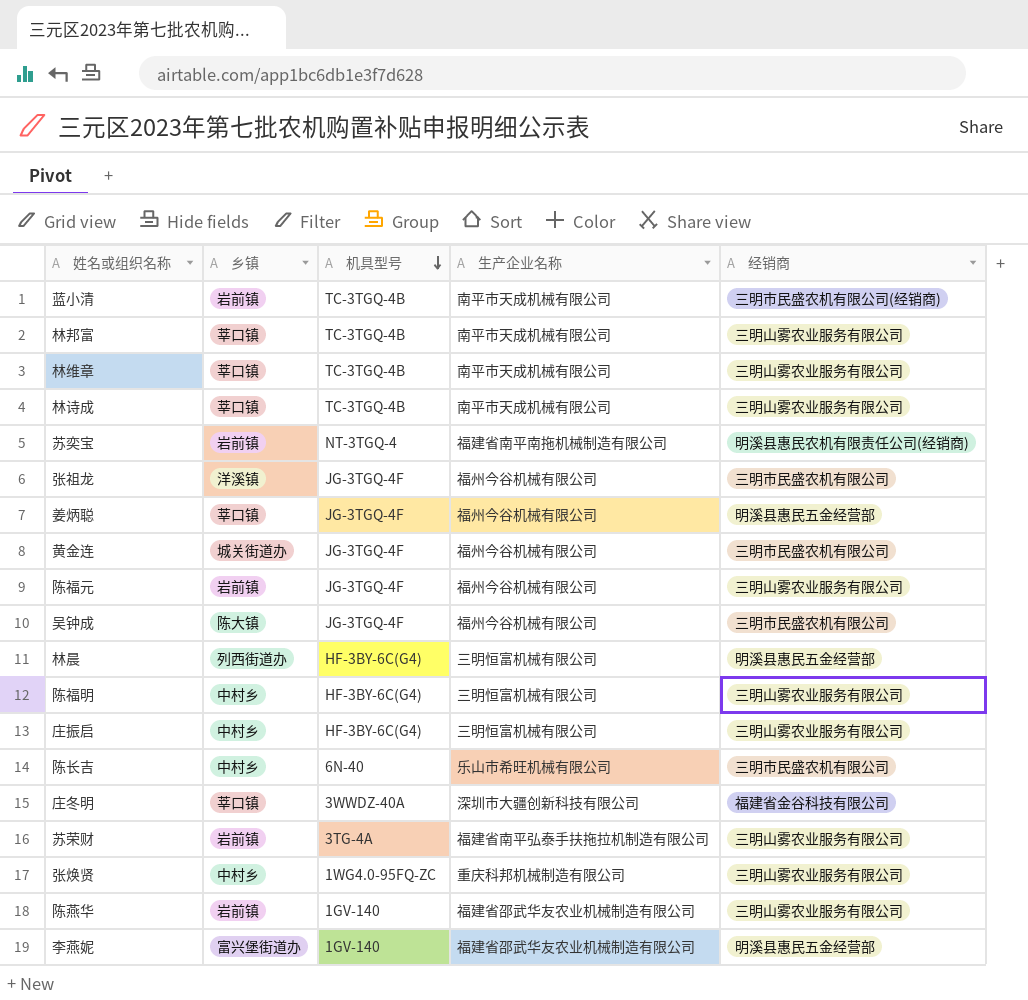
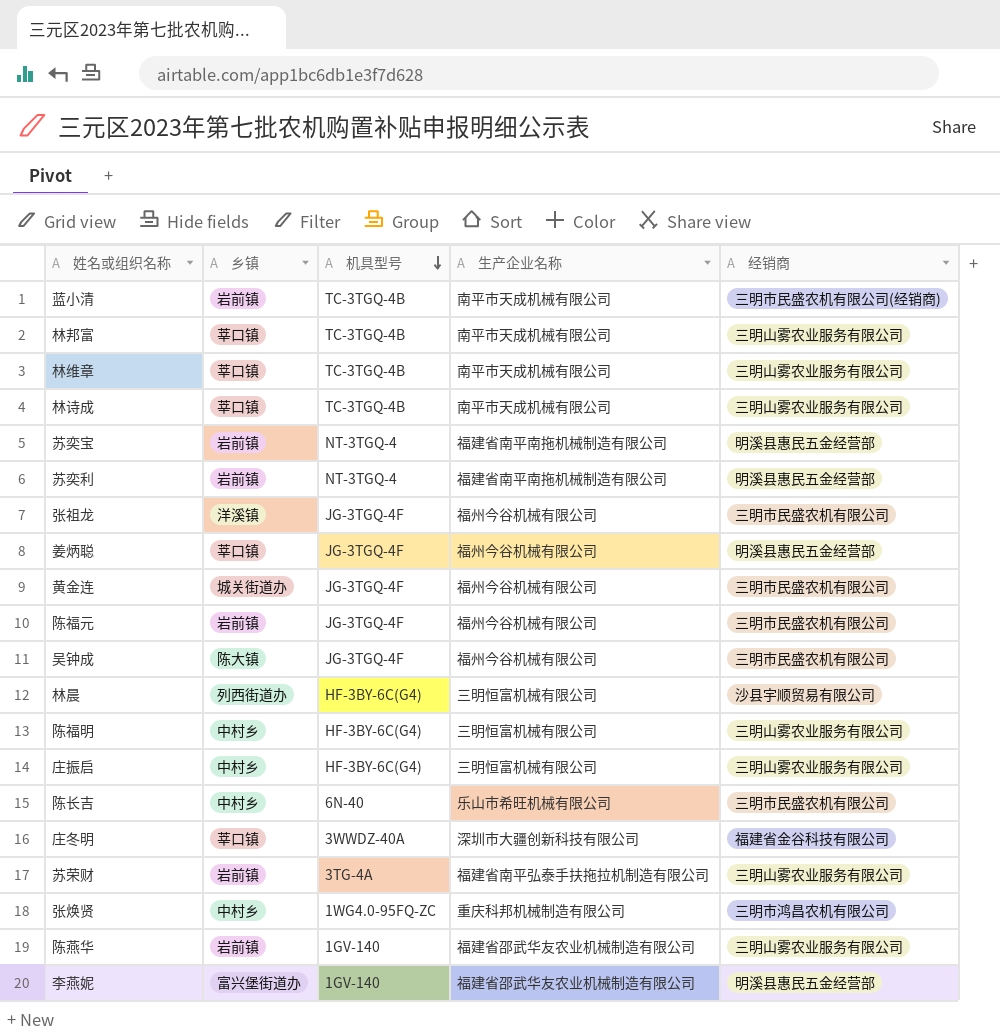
苏奕宝 | 经销商: 明溪县惠民农机有限责任公司(经销商) -> 明溪县惠民五金经营部
row 苏奕利: none -> 岩前镇 | NT-3TGQ-4 | 福建省南平南拖机械制造有限公司 | 明溪县惠民五金经营部
陈福元 | 经销商: 三明山雾农业服务有限公司 -> 三明市民盛农机有限公司
林晨 | 经销商: 明溪县惠民五金经营部 -> 沙县宇顺贸易有限公司
张焕贤 | 经销商: 三明山雾农业服务有限公司 -> 三明市鸿昌农机有限公司

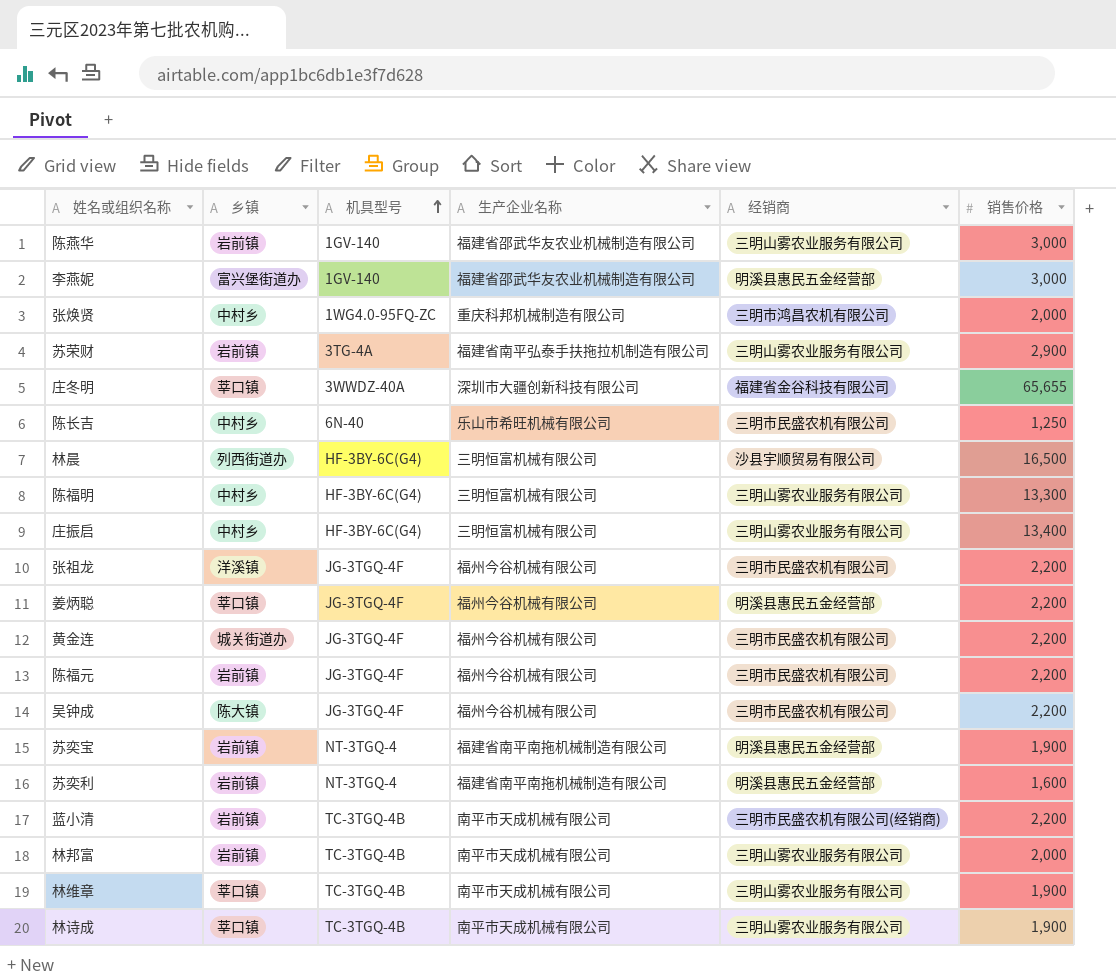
row order: 机具型号 descending -> 机具型号 ascending
column 销售价格 | position: none -> 6
林邦富 | 乡镇: 莘口镇 -> 岩前镇

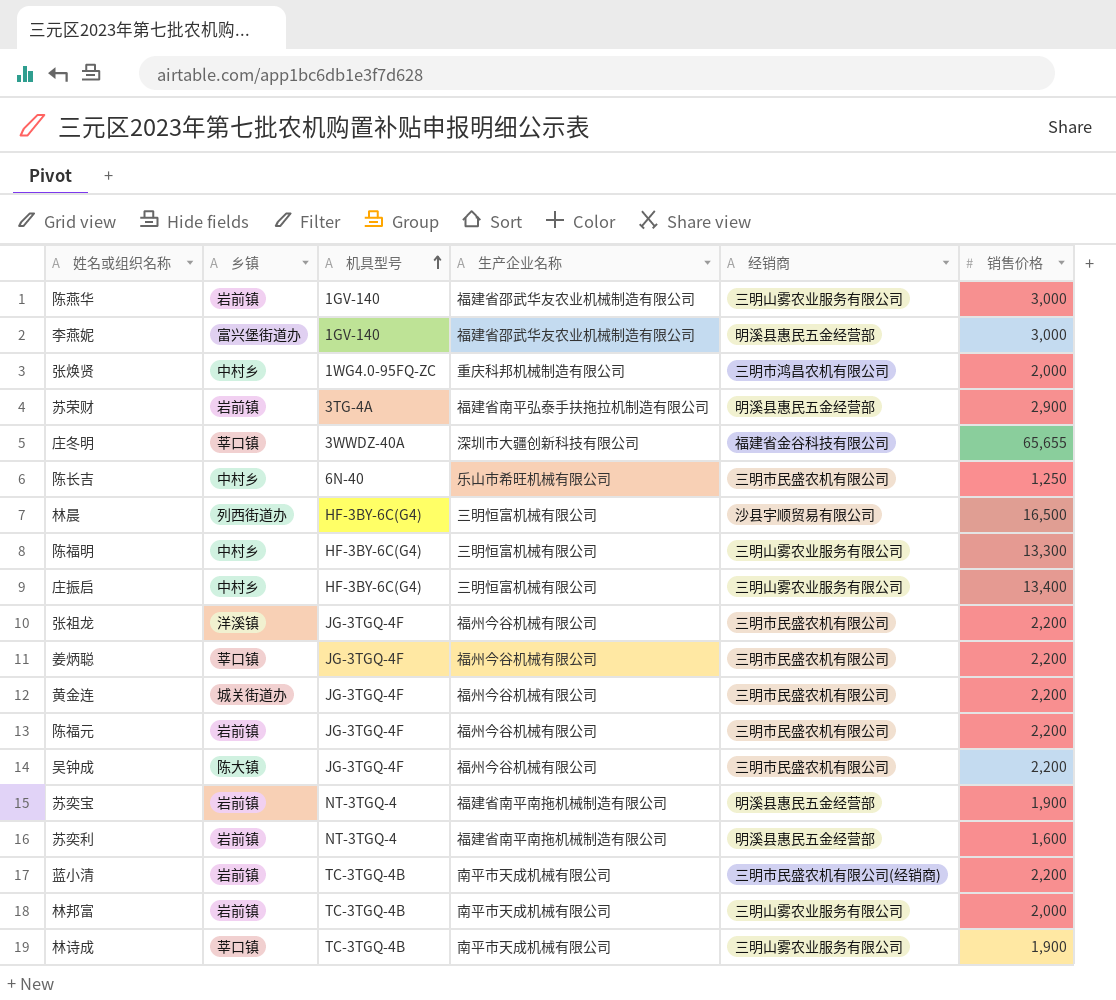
row 林维章: 莘口镇 | TC-3TGQ-4B | 南平市天成机械有限公司 | 三明山雾农业服务有限公司 | 1,900 -> none
苏荣财 | 经销商: 三明山雾农业服务有限公司 -> 明溪县惠民五金经营部
姜炳聪 | 经销商: 明溪县惠民五金经营部 -> 三明市民盛农机有限公司

